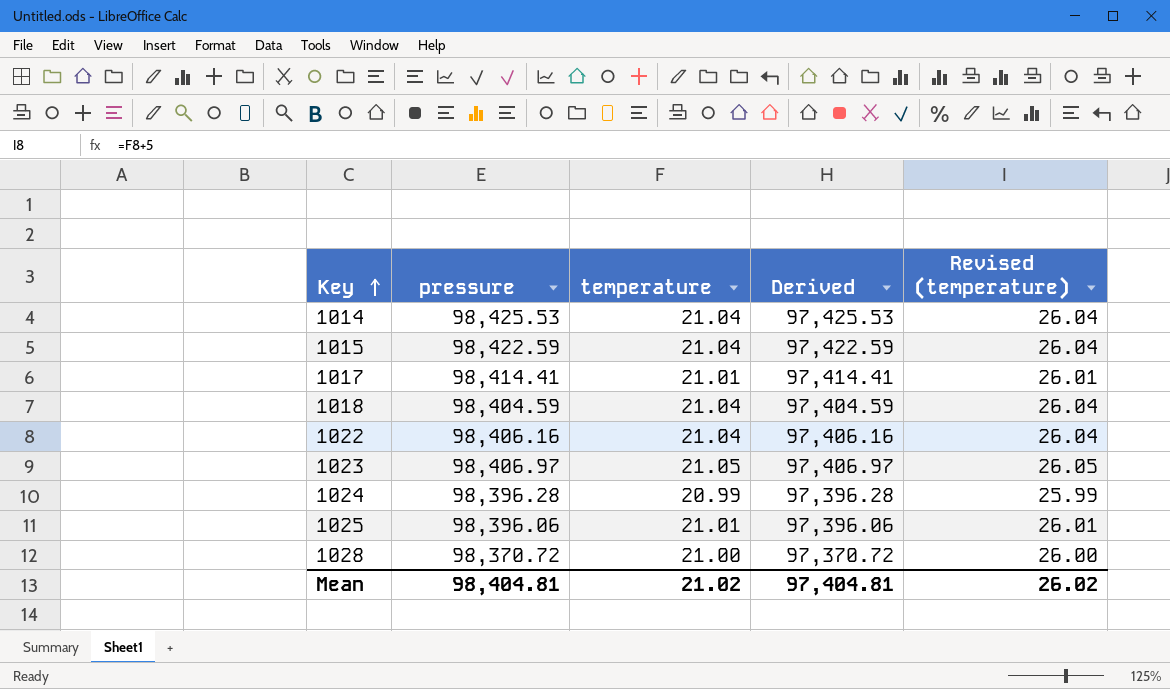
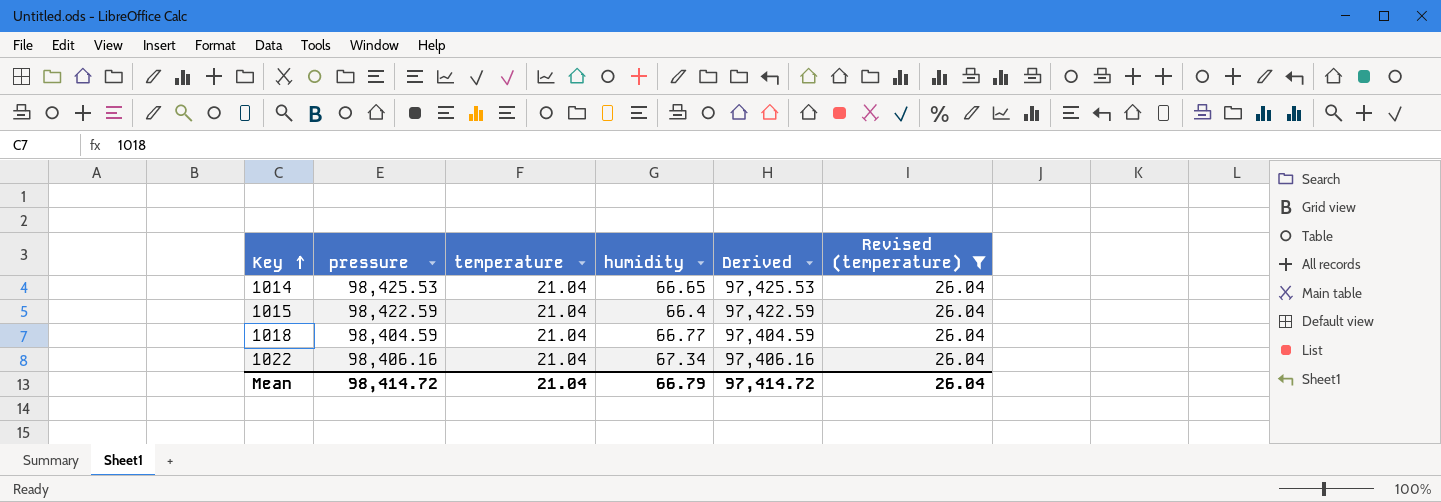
filter: none -> Revised (temperature) = 26.04
column humidity | position: none -> 4
Mean | pressure: 98,404.81 -> 98,414.72
Mean | temperature: 21.02 -> 21.04
Mean | Derived: 97,404.81 -> 97,414.72
Mean | Revised (temperature): 26.02 -> 26.04

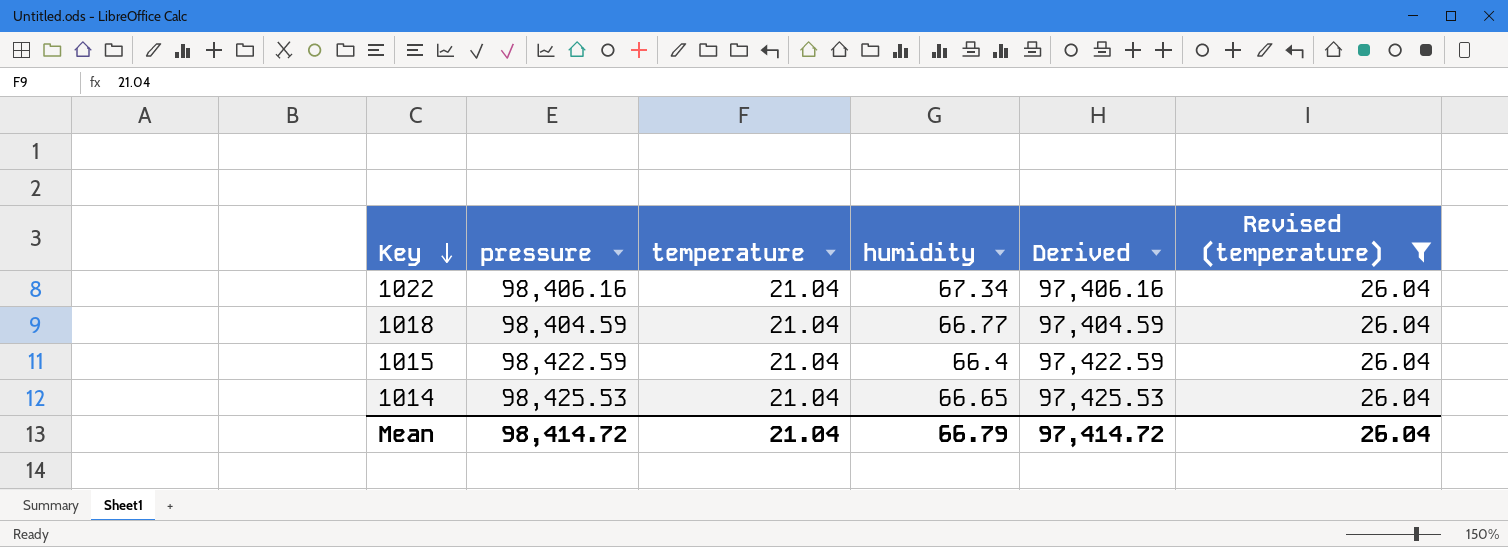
row order: Key ascending -> Key descending

